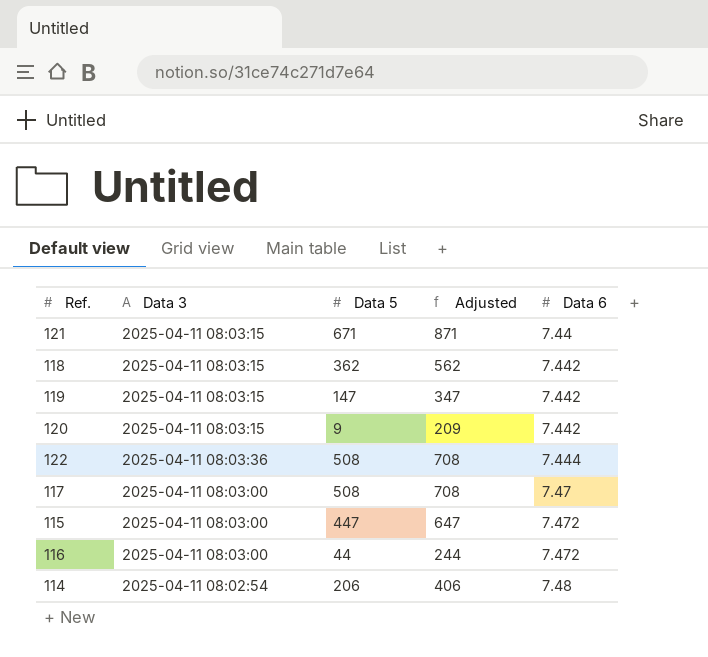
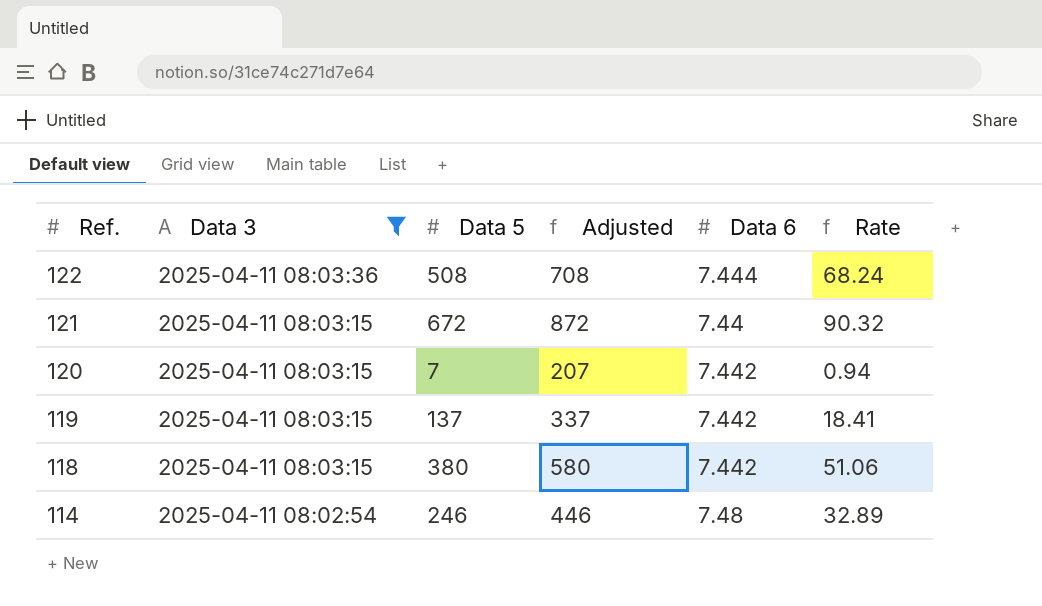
filter: none -> Data 3 != 2025-04-11 08:03:00
row order: Data 6 ascending -> Ref. descending
column Rate | formula: none -> [Data 5] / [Data 6]
121 | Data 5: 671 -> 672
121 | Adjusted: 871 -> 872
120 | Data 5: 9 -> 7
120 | Adjusted: 209 -> 207
119 | Data 5: 147 -> 137
119 | Adjusted: 347 -> 337
118 | Data 5: 362 -> 380
118 | Adjusted: 562 -> 580
114 | Data 5: 206 -> 246
114 | Adjusted: 406 -> 446

